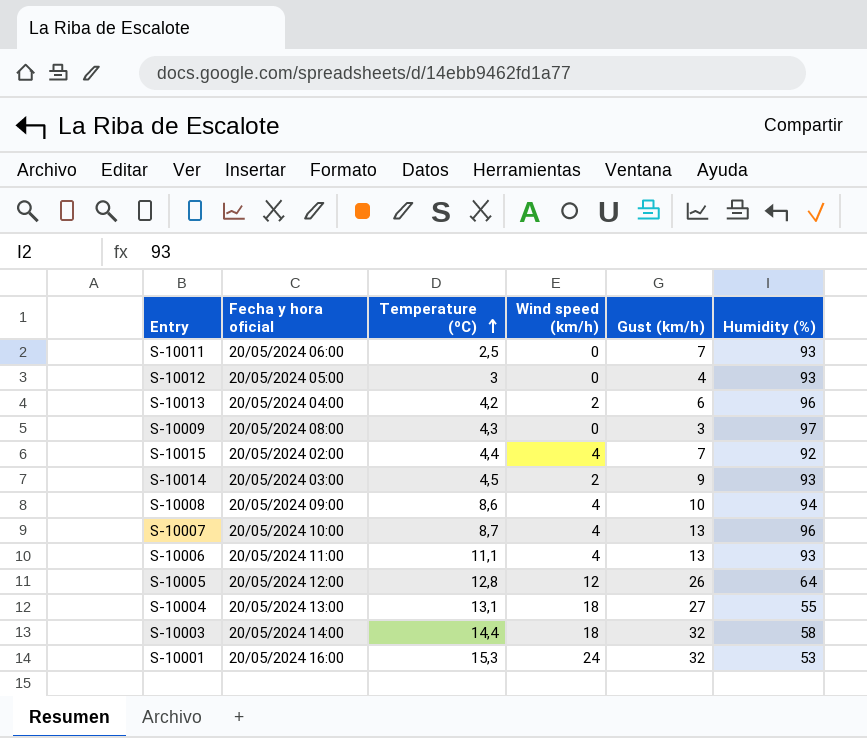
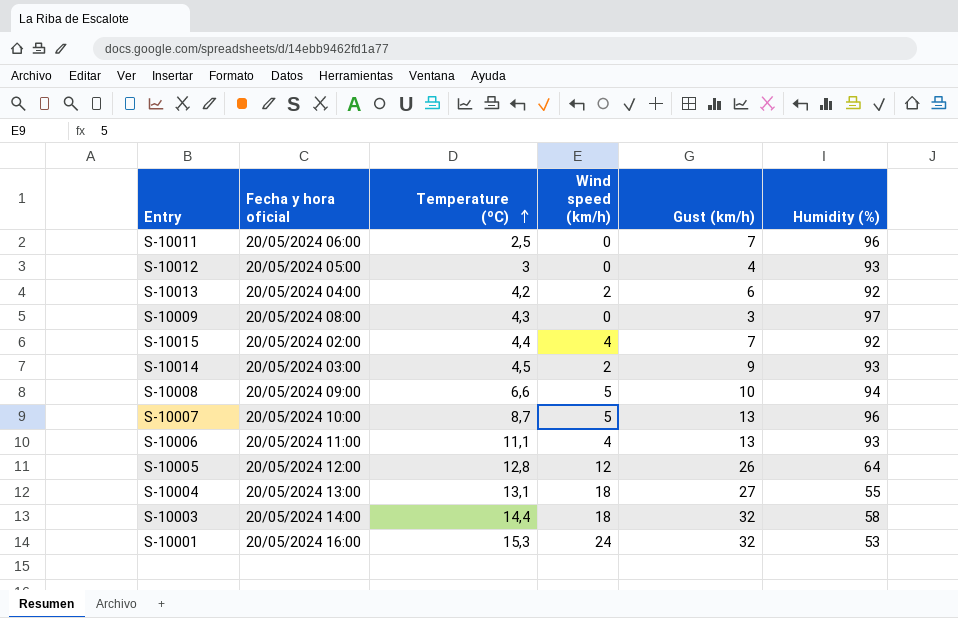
S-10011 | Humidity (%): 93 -> 96
S-10013 | Humidity (%): 96 -> 92
S-10008 | Temperature (ºC): 8,6 -> 6,6
S-10008 | Wind speed (km/h): 4 -> 5
S-10007 | Wind speed (km/h): 4 -> 5

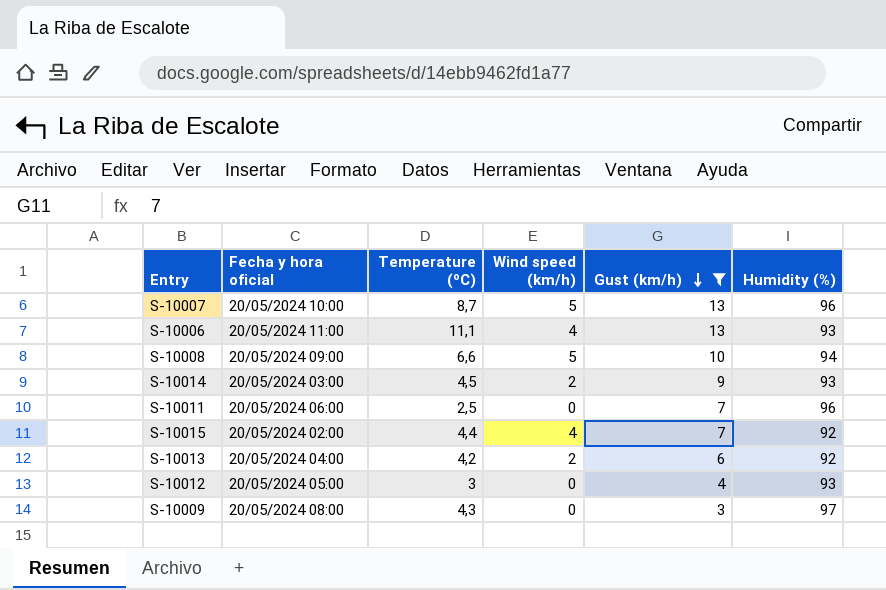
filter: none -> Gust (km/h) <= 13
row order: Temperature (ºC) ascending -> Gust (km/h) descending

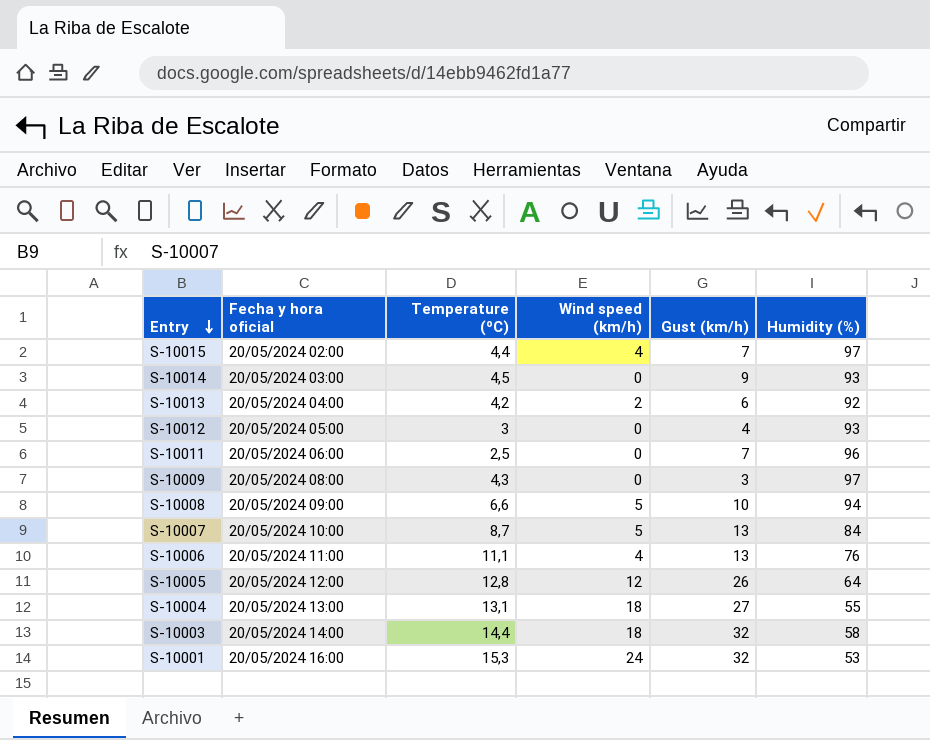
filter: Gust (km/h) <= 13 -> none
row order: Gust (km/h) descending -> Entry descending
S-10015 | Humidity (%): 92 -> 97
S-10014 | Wind speed (km/h): 2 -> 0
S-10007 | Humidity (%): 96 -> 84
S-10006 | Humidity (%): 93 -> 76

